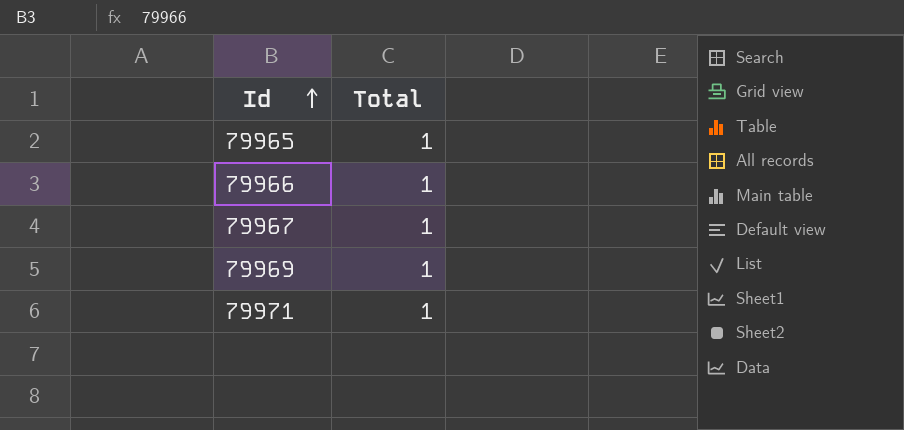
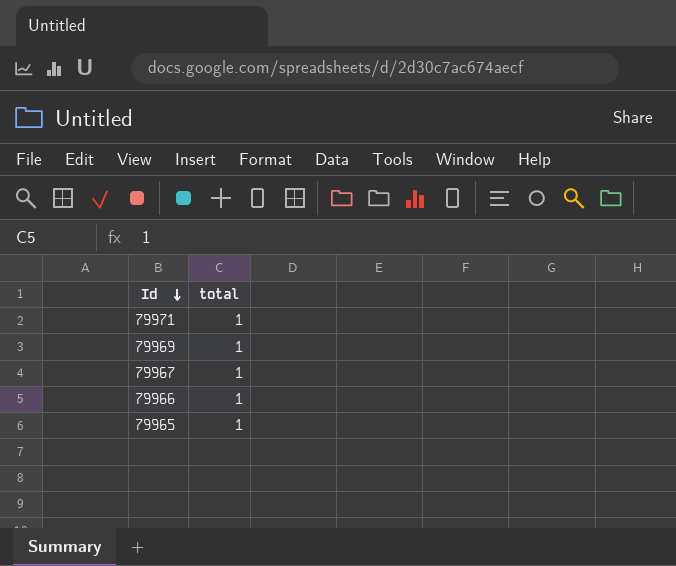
row order: Id ascending -> Id descending
column name: Total -> total

